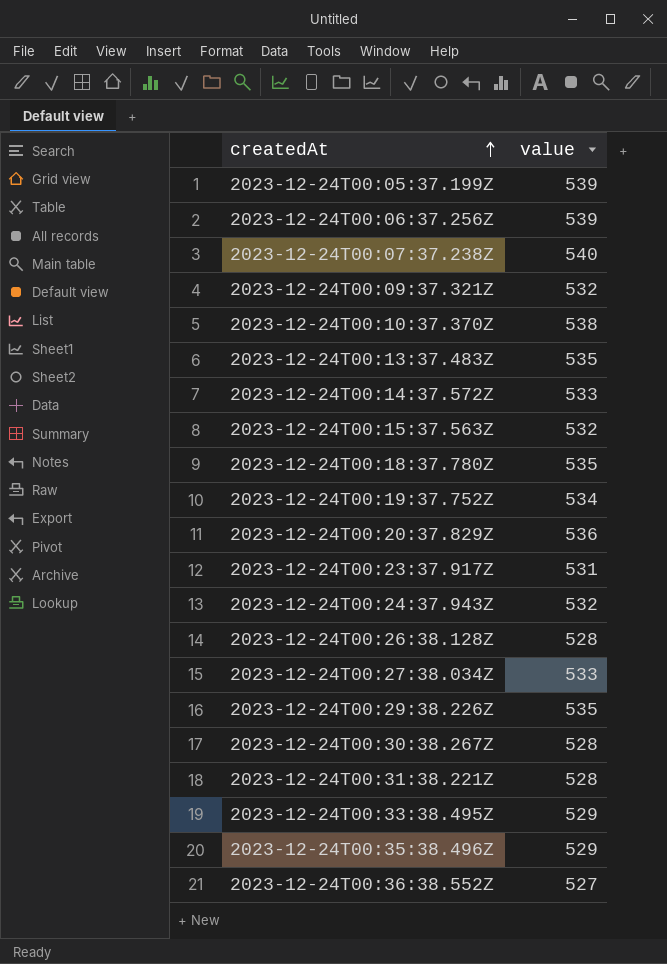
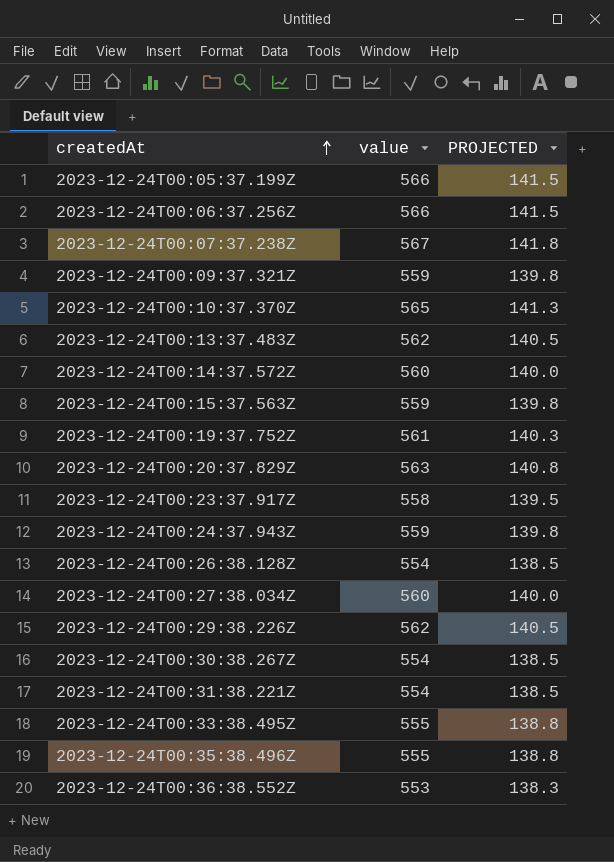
column PROJECTED | formula: none -> [value] * 0.25
row 2023-12-24T00:18:37.780Z: 535 -> none
2023-12-24T00:05:37.199Z | value: 539 -> 566
2023-12-24T00:06:37.256Z | value: 539 -> 566
2023-12-24T00:07:37.238Z | value: 540 -> 567
2023-12-24T00:09:37.321Z | value: 532 -> 559
2023-12-24T00:10:37.370Z | value: 538 -> 565
2023-12-24T00:13:37.483Z | value: 535 -> 562
2023-12-24T00:14:37.572Z | value: 533 -> 560
2023-12-24T00:15:37.563Z | value: 532 -> 559
2023-12-24T00:19:37.752Z | value: 534 -> 561
2023-12-24T00:20:37.829Z | value: 536 -> 563
2023-12-24T00:23:37.917Z | value: 531 -> 558
2023-12-24T00:24:37.943Z | value: 532 -> 559
2023-12-24T00:26:38.128Z | value: 528 -> 554
2023-12-24T00:27:38.034Z | value: 533 -> 560
2023-12-24T00:29:38.226Z | value: 535 -> 562
2023-12-24T00:30:38.267Z | value: 528 -> 554
2023-12-24T00:31:38.221Z | value: 528 -> 554
2023-12-24T00:33:38.495Z | value: 529 -> 555
2023-12-24T00:35:38.496Z | value: 529 -> 555
2023-12-24T00:36:38.552Z | value: 527 -> 553

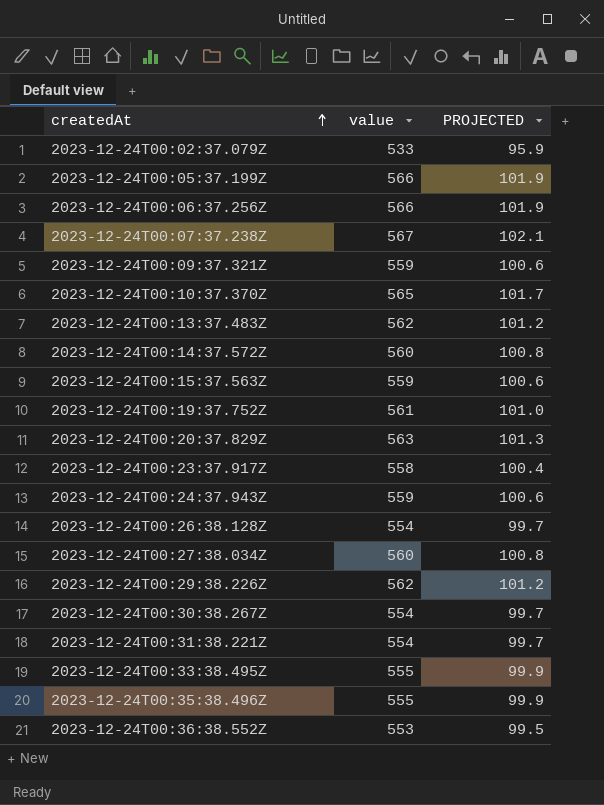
column PROJECTED | formula: [value] * 0.25 -> [value] * 0.18
row 2023-12-24T00:02:37.079Z: none -> 533 | 95.9

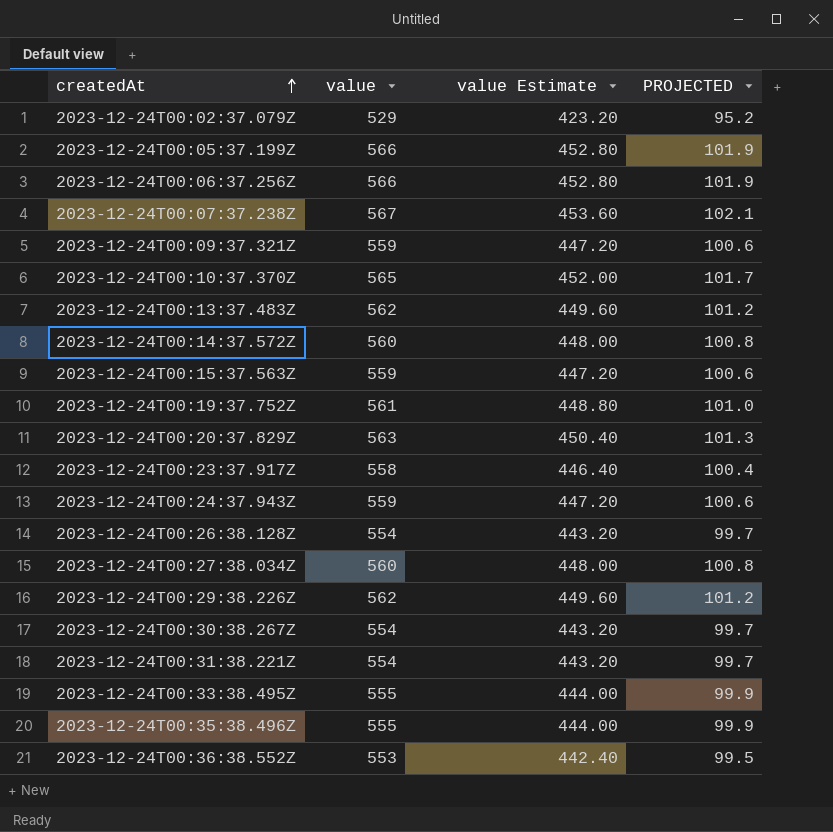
column value Estimate | formula: none -> [value] * 0.8
2023-12-24T00:02:37.079Z | value: 533 -> 529
2023-12-24T00:02:37.079Z | PROJECTED: 95.9 -> 95.2

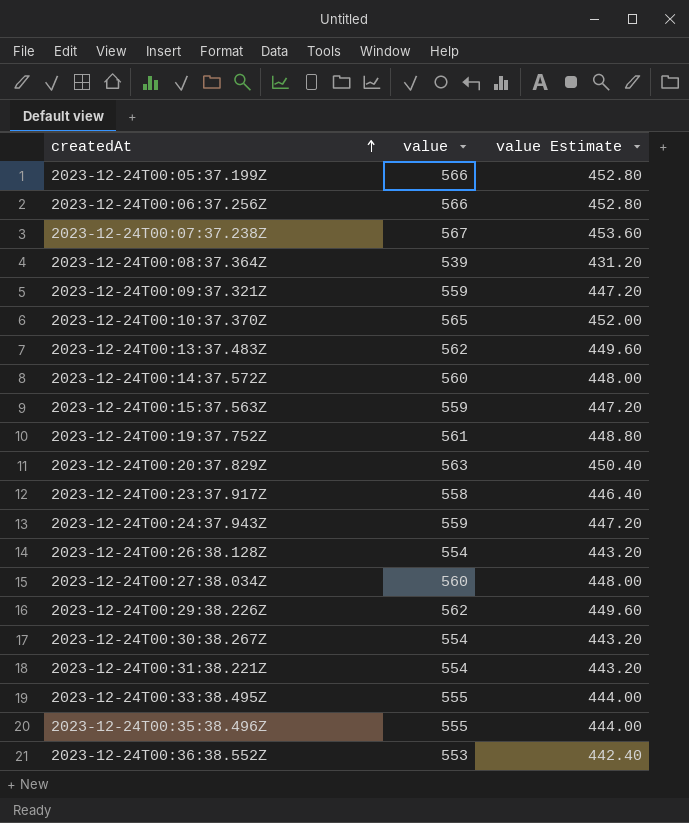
column PROJECTED | formula: [value] * 0.18 -> none
row 2023-12-24T00:02:37.079Z: 529 | 423.20 | 95.2 -> none
row 2023-12-24T00:08:37.364Z: none -> 539 | 431.20

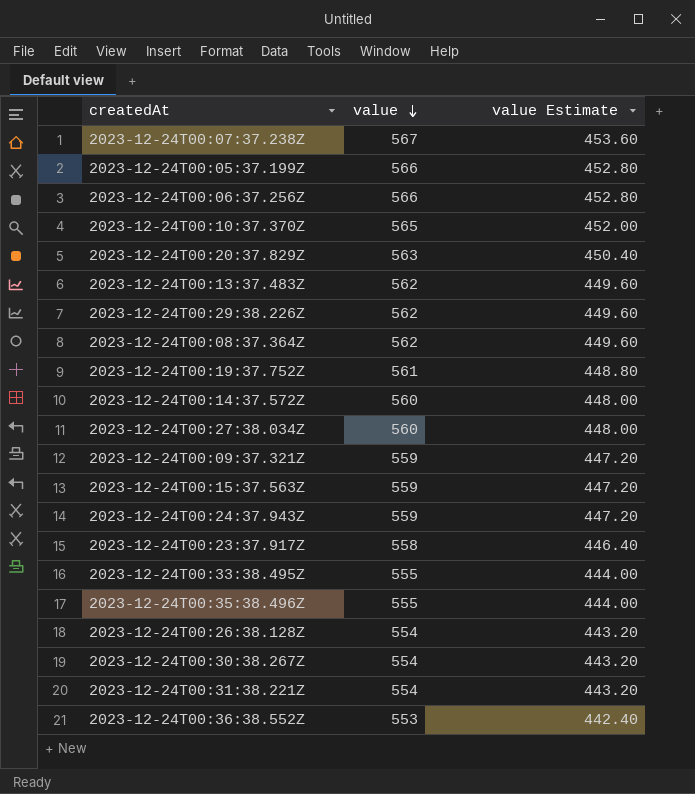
row order: createdAt ascending -> value descending
2023-12-24T00:08:37.364Z | value: 539 -> 562
2023-12-24T00:08:37.364Z | value Estimate: 431.20 -> 449.60

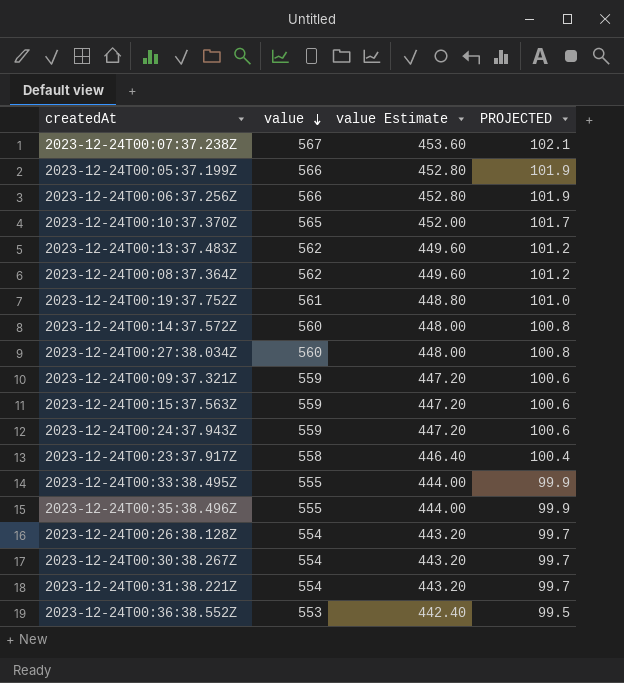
column PROJECTED | formula: none -> [value] * 0.18
row 2023-12-24T00:20:37.829Z: 563 | 450.40 -> none
row 2023-12-24T00:29:38.226Z: 562 | 449.60 -> none

